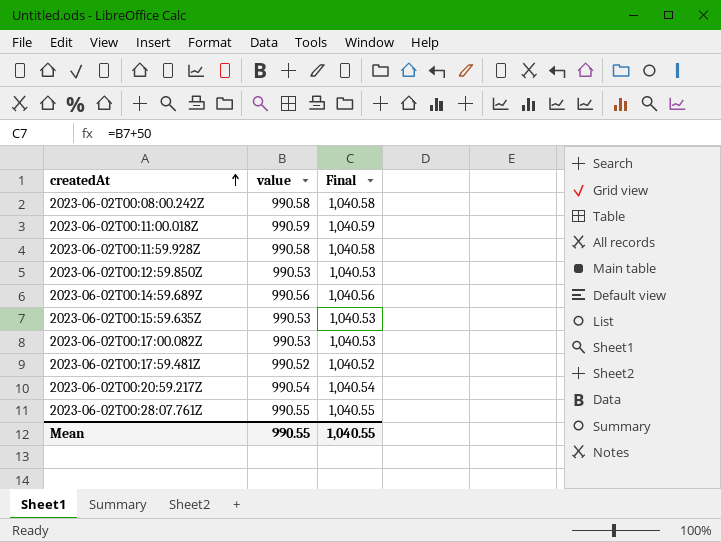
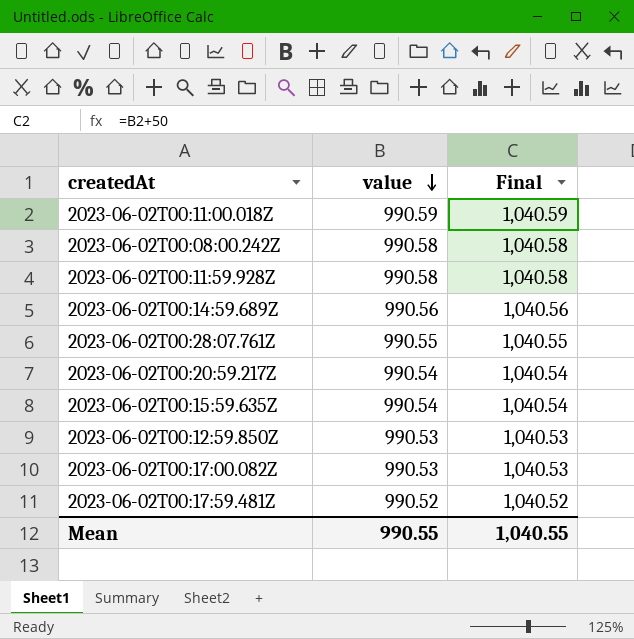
row order: createdAt ascending -> value descending
2023-06-02T00:15:59.635Z | value: 990.53 -> 990.54
2023-06-02T00:15:59.635Z | Final: 1,040.53 -> 1,040.54

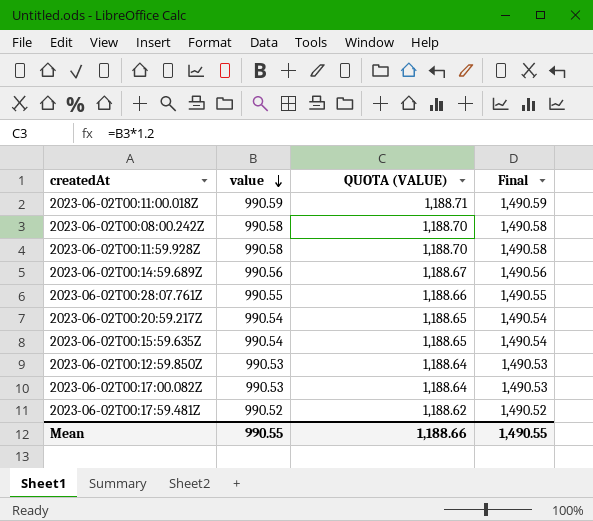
column QUOTA (VALUE) | formula: none -> [value] * 1.2
column Final | formula: [value] + 50 -> [value] + 500
Mean | Final: 1,040.55 -> 1,490.55

